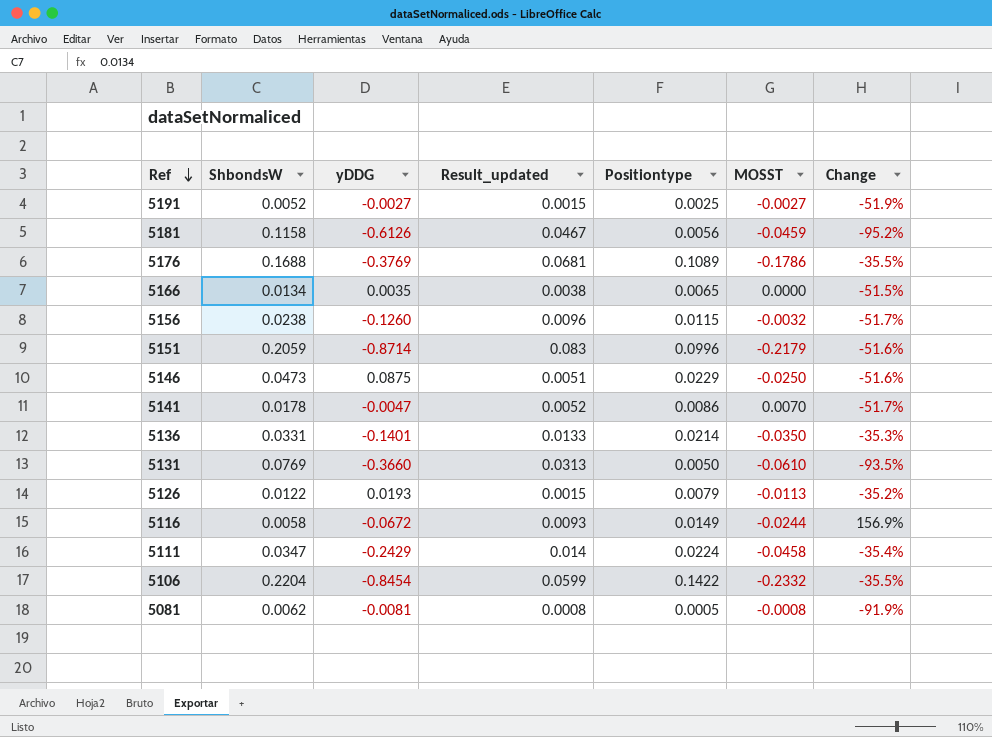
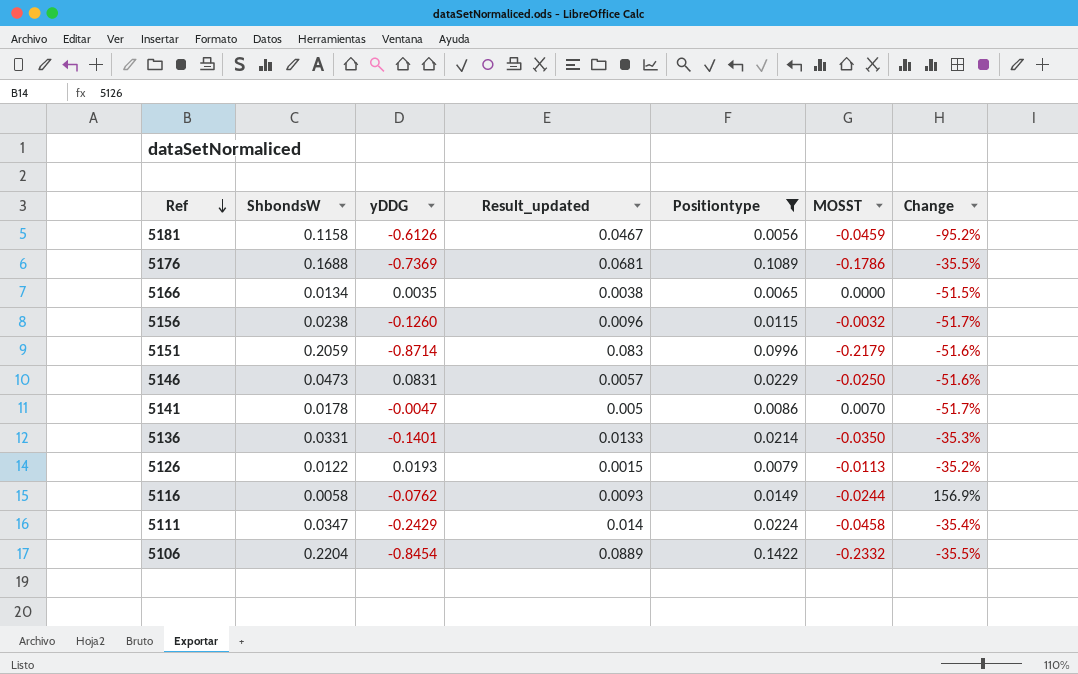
filter: none -> Positiontype >= 0.0056
5176 | yDDG: -0.3769 -> -0.7369
5146 | yDDG: 0.0875 -> 0.0831
5146 | Result_updated: 0.0051 -> 0.0057
5141 | Result_updated: 0.0052 -> 0.005
5116 | yDDG: -0.0672 -> -0.0762
5106 | Result_updated: 0.0599 -> 0.0889

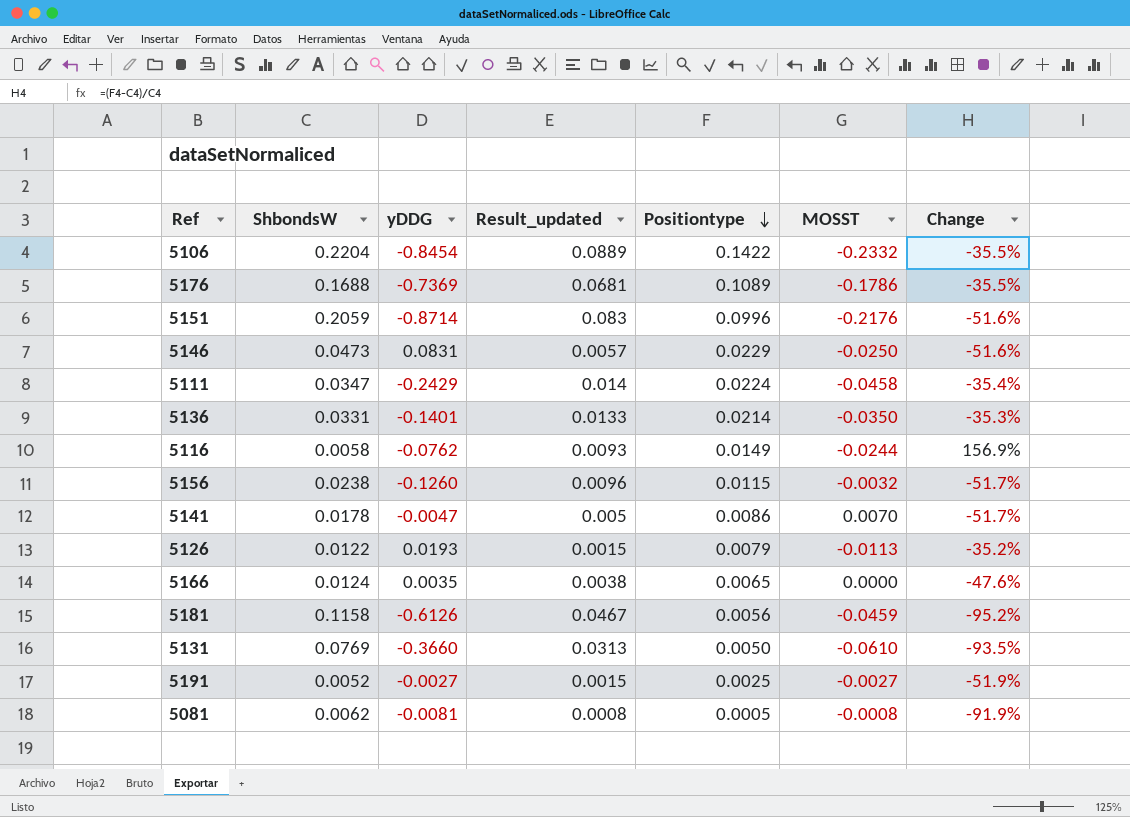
filter: Positiontype >= 0.0056 -> none
row order: Ref descending -> Positiontype descending
5151 | MOSST: -0.2179 -> -0.2176
5166 | ShbondsW: 0.0134 -> 0.0124
5166 | Change: -51.5% -> -47.6%

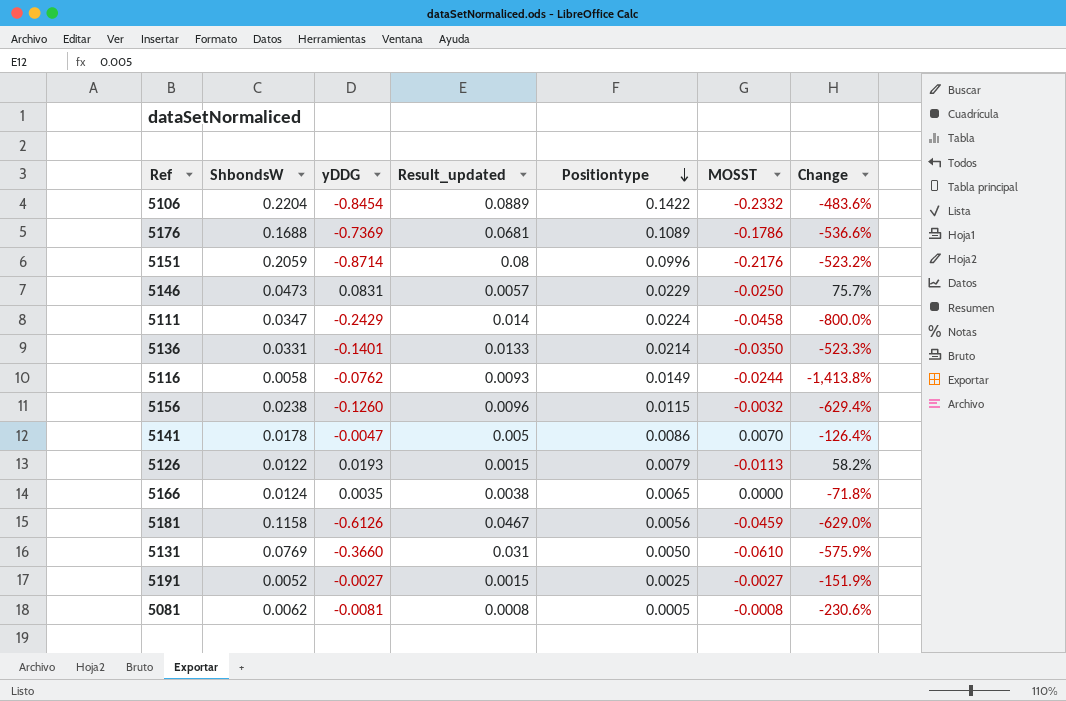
column Change | formula: ([Positiontype] - [ShbondsW]) / [ShbondsW] -> ([yDDG] - [ShbondsW]) / [ShbondsW]
5151 | Result_updated: 0.083 -> 0.08
5131 | Result_updated: 0.0313 -> 0.031

